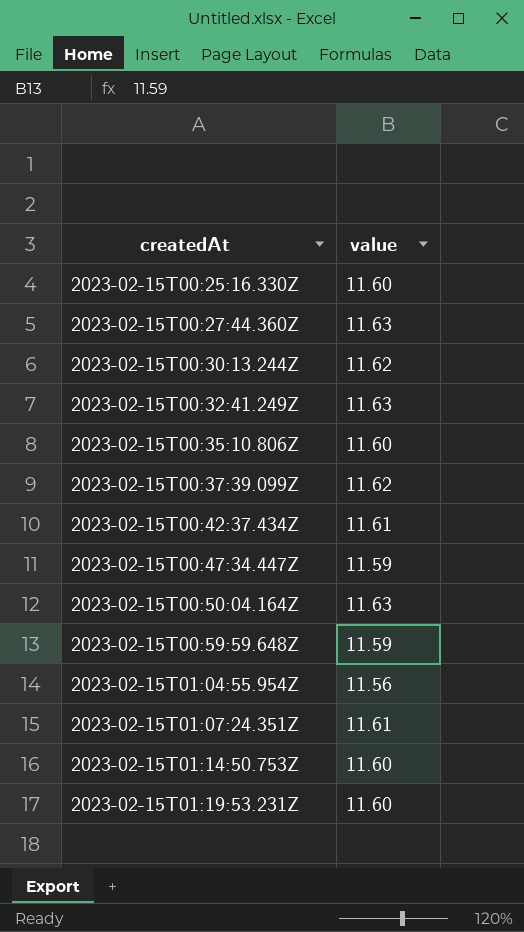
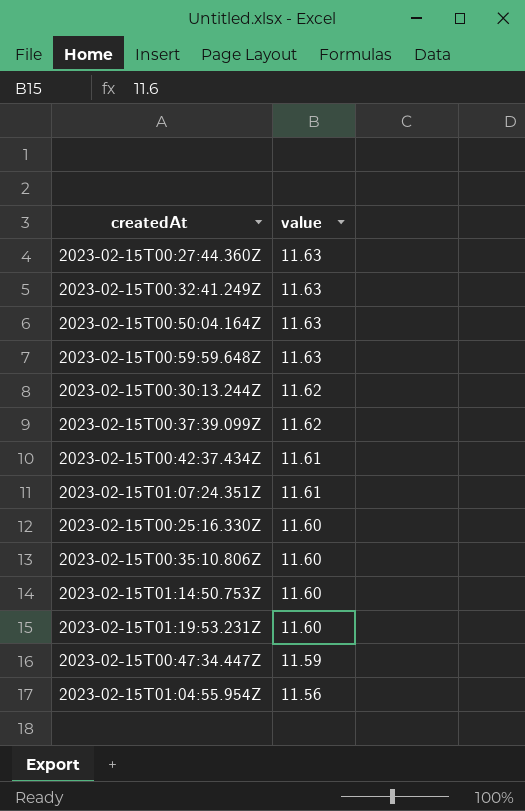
row order: createdAt ascending -> value descending
2023-02-15T00:59:59.648Z | value: 11.59 -> 11.63

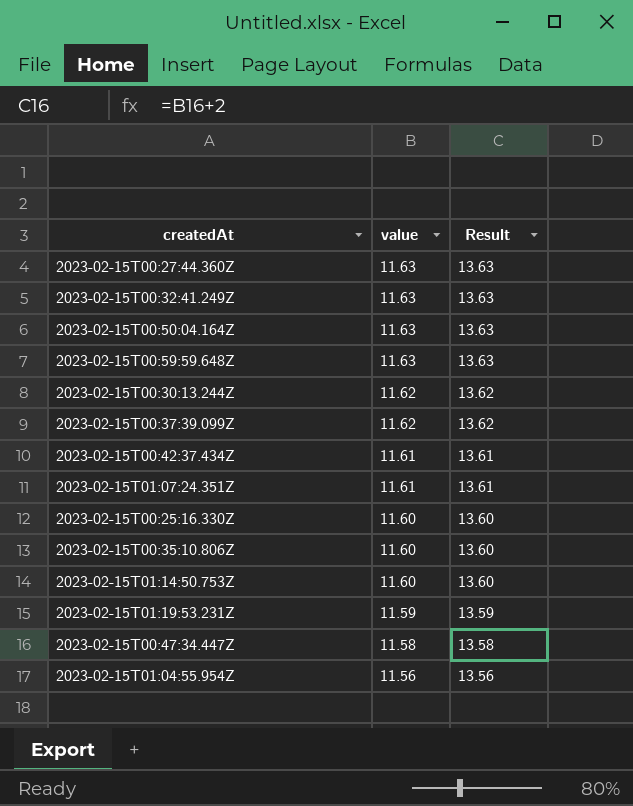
column Result | formula: none -> [value] + 2
2023-02-15T01:19:53.231Z | value: 11.60 -> 11.59
2023-02-15T00:47:34.447Z | value: 11.59 -> 11.58

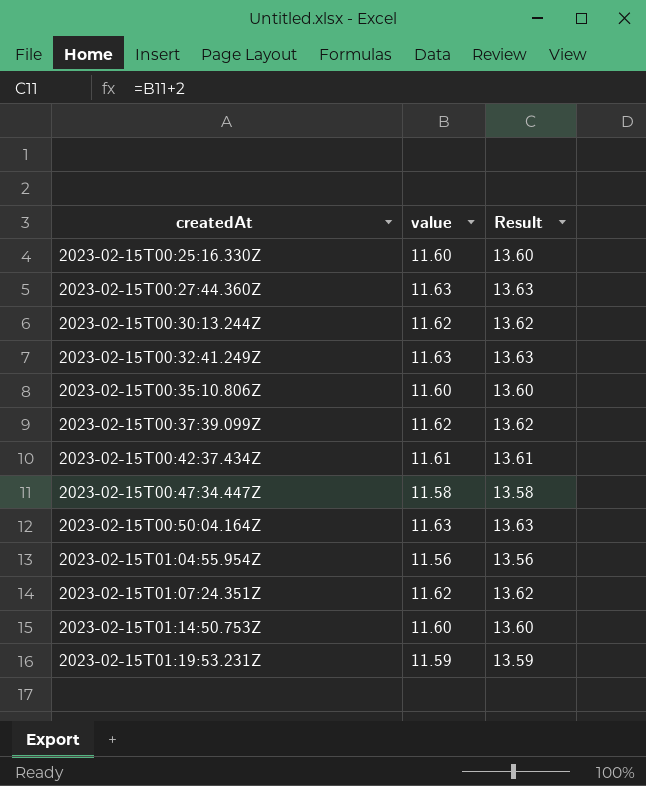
row order: value descending -> createdAt ascending
row 2023-02-15T00:59:59.648Z: 11.63 | 13.63 -> none
2023-02-15T01:07:24.351Z | value: 11.61 -> 11.62
2023-02-15T01:07:24.351Z | Result: 13.61 -> 13.62

